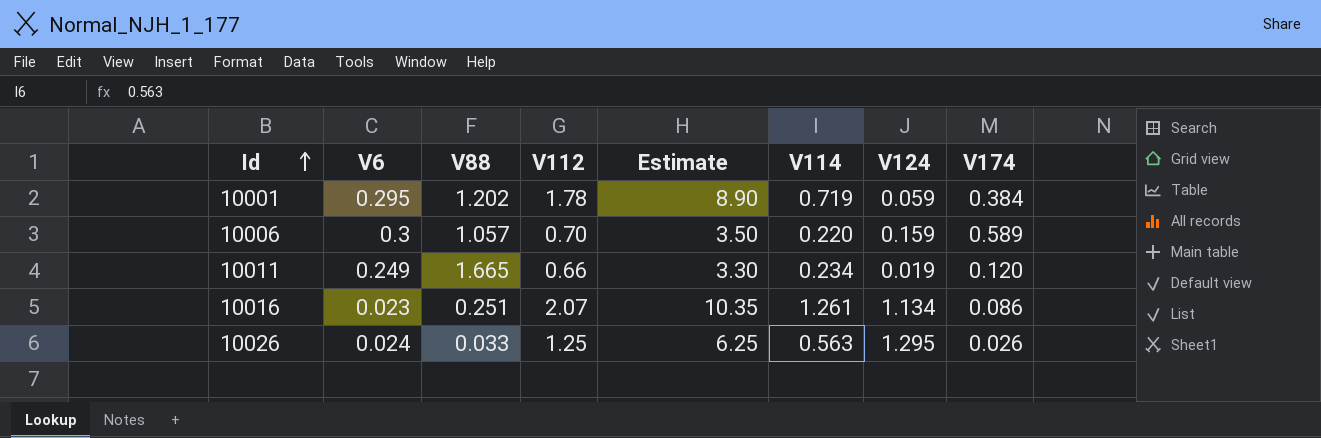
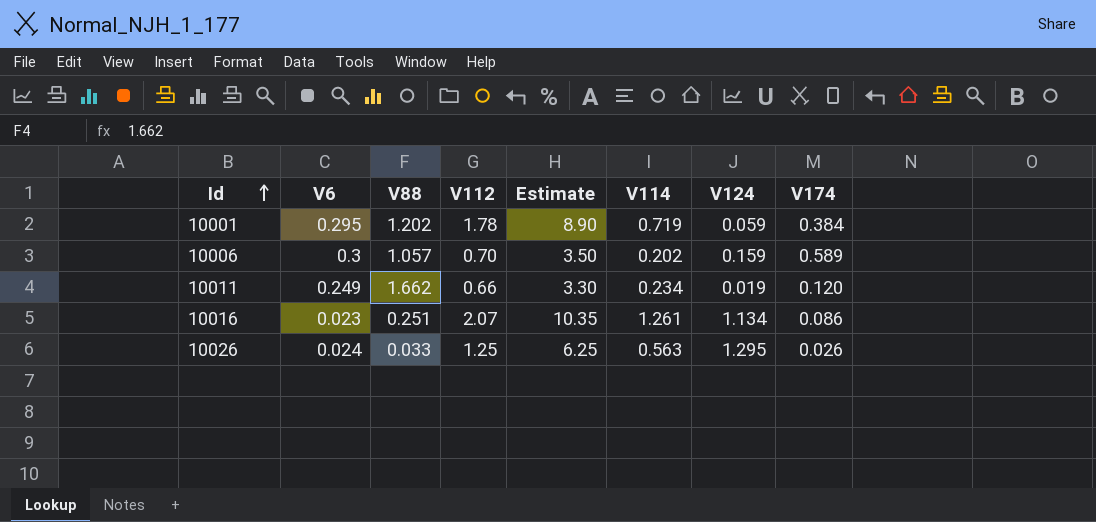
10006 | V114: 0.220 -> 0.202
10011 | V88: 1.665 -> 1.662

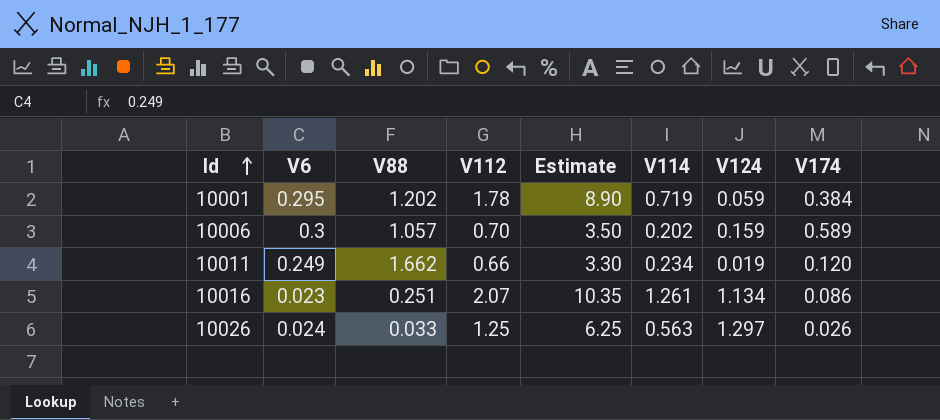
10026 | V124: 1.295 -> 1.297

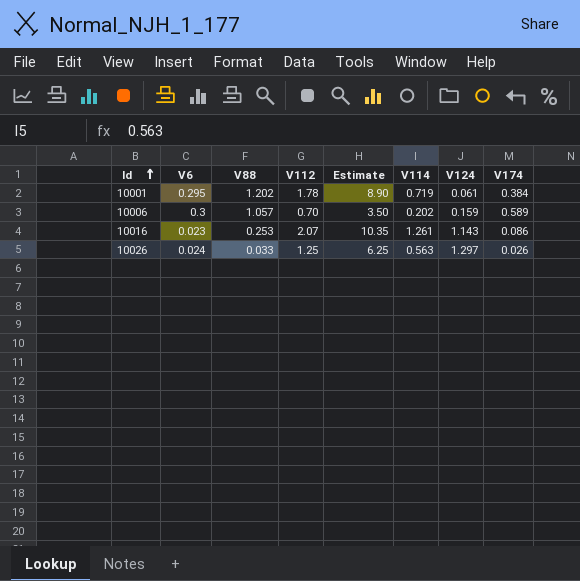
row 10011: 0.249 | 1.662 | 0.66 | 3.30 | 0.234 | 0.019 | 0.120 -> none
10001 | V124: 0.059 -> 0.061
10016 | V88: 0.251 -> 0.253
10016 | V124: 1.134 -> 1.143

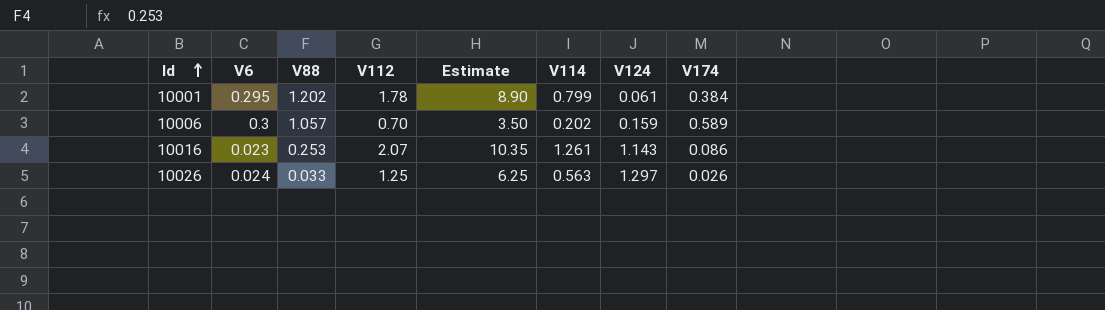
10001 | V114: 0.719 -> 0.799

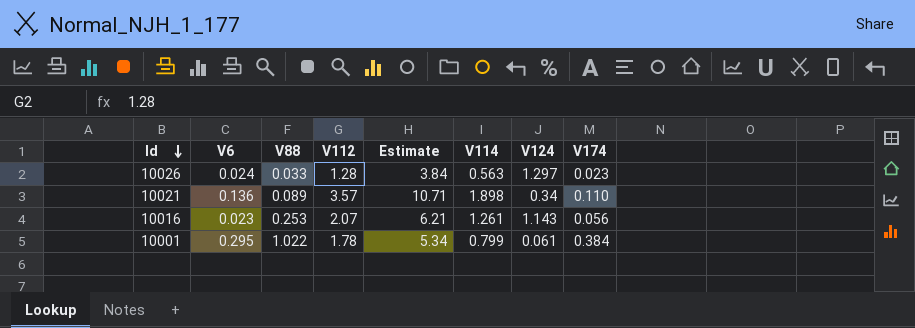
row order: Id ascending -> Id descending
column Estimate | formula: [V112] * 5 -> [V112] * 3
row 10006: 0.3 | 1.057 | 0.70 | 3.50 | 0.202 | 0.159 | 0.589 -> none
10026 | V112: 1.25 -> 1.28
10026 | V174: 0.026 -> 0.023
row 10021: none -> 0.136 | 0.089 | 3.57 | 10.71 | 1.898 | 0.34 | 0.110
10016 | V174: 0.086 -> 0.056
10001 | V88: 1.202 -> 1.022

